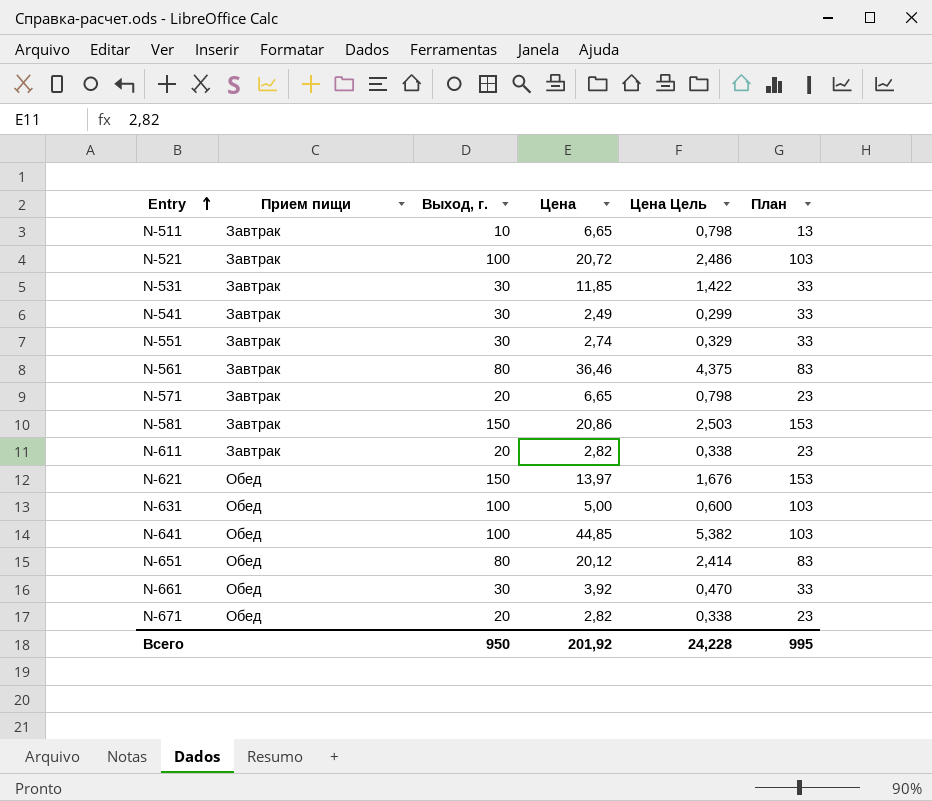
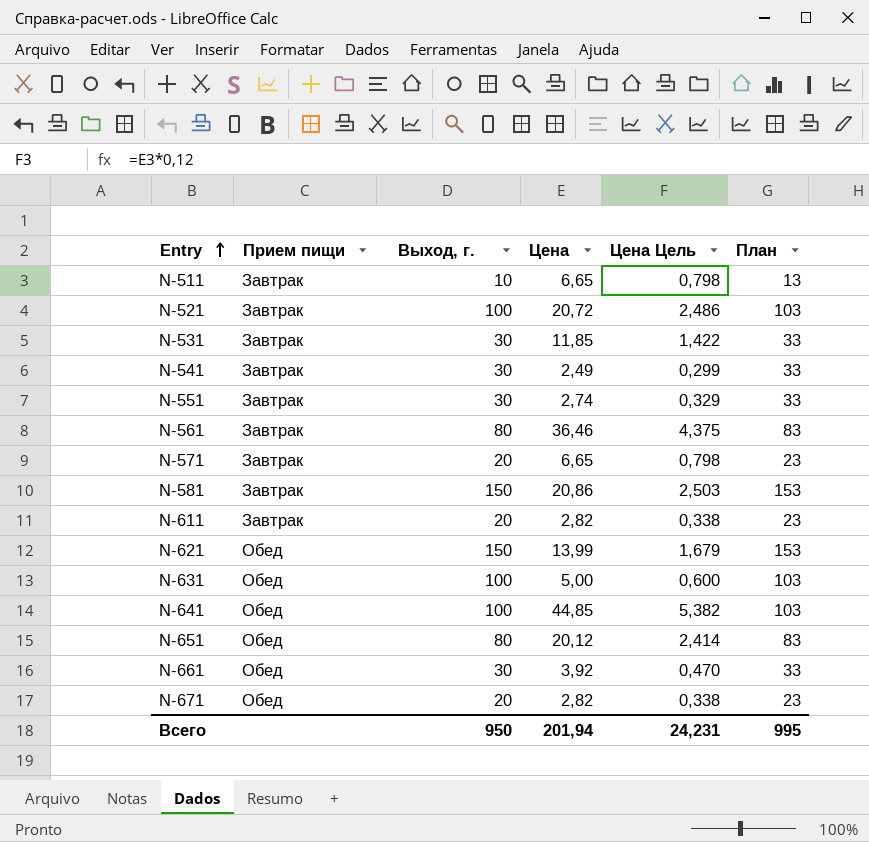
N-621 | Цена: 13,97 -> 13,99
N-621 | Цена Цель: 1,676 -> 1,679
Всего | Цена: 201,92 -> 201,94
Всего | Цена Цель: 24,228 -> 24,231

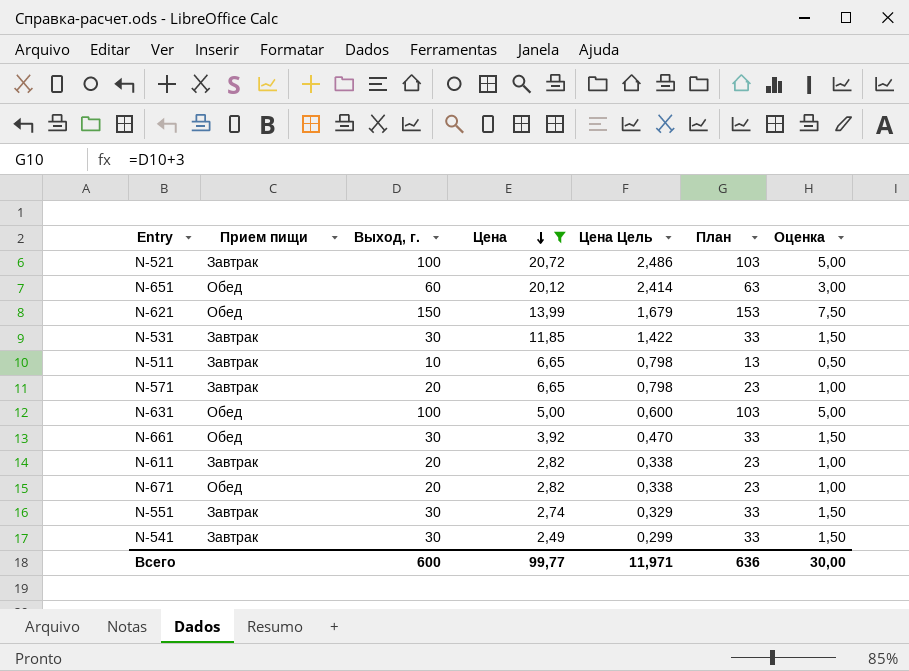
filter: none -> Цена <= 20,72
row order: Entry ascending -> Цена descending
column Оценка | formula: none -> [Выход, г.] * 0,05
N-651 | Выход, г.: 80 -> 60
N-651 | План: 83 -> 63
Всего | Выход, г.: 950 -> 600
Всего | Цена: 201,94 -> 99,77
Всего | Цена Цель: 24,231 -> 11,971
Всего | План: 995 -> 636

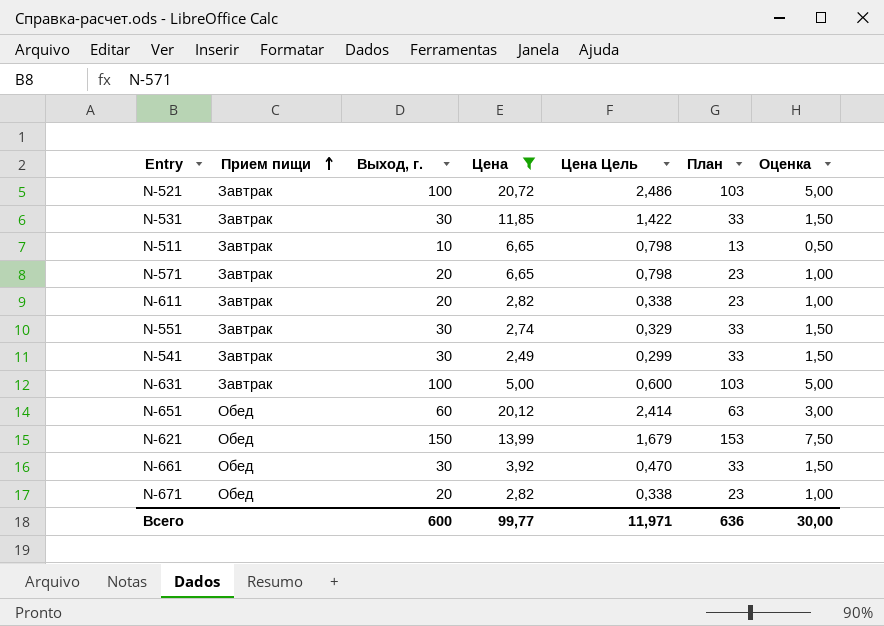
row order: Цена descending -> Прием пищи ascending
N-631 | Прием пищи: Обед -> Завтрак

